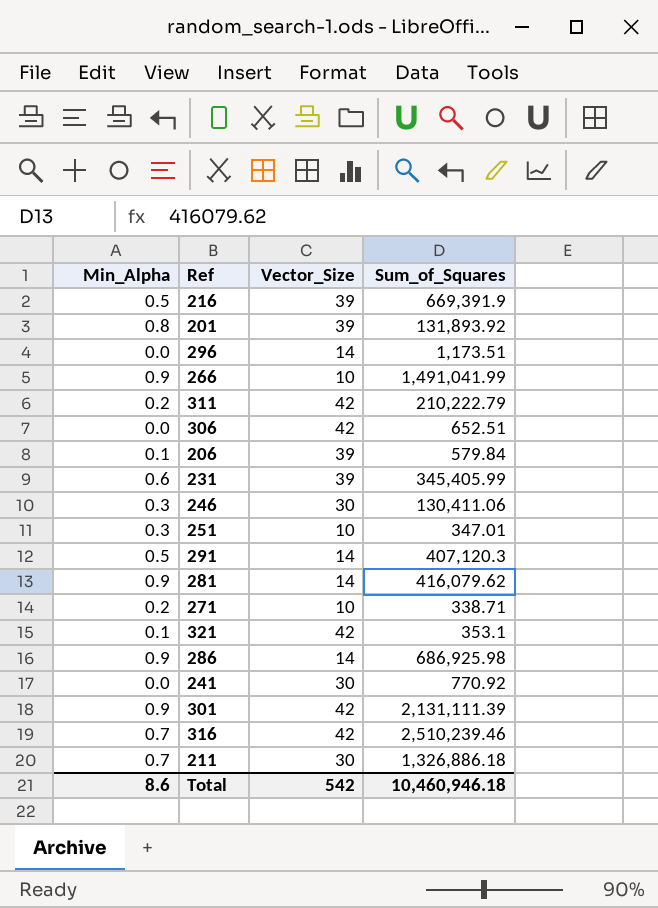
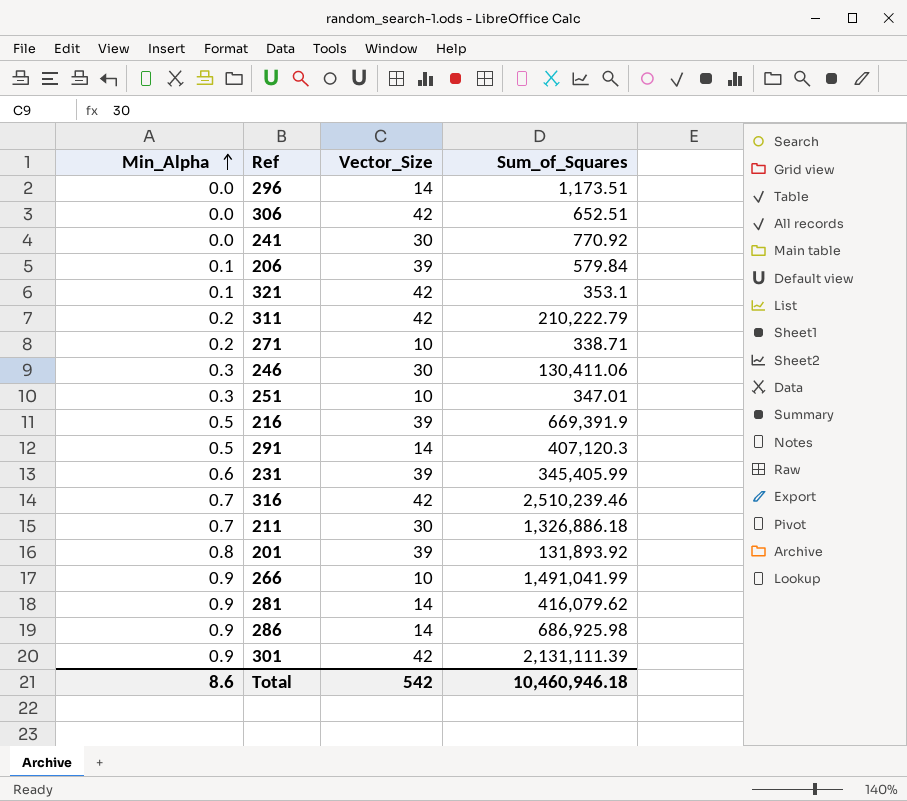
row order: none -> Min_Alpha ascending

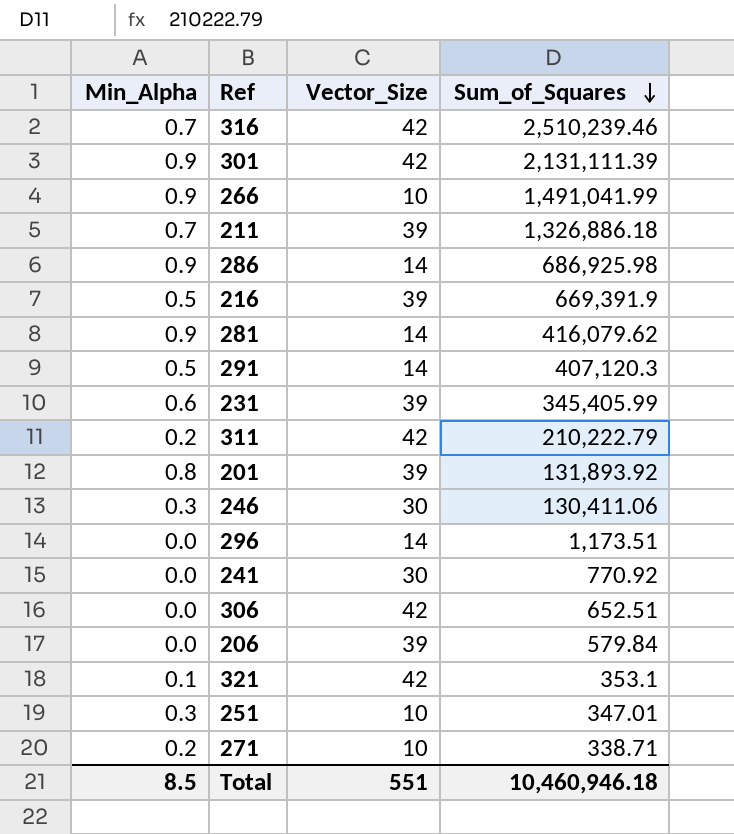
row order: Min_Alpha ascending -> Sum_of_Squares descending
211 | Vector_Size: 30 -> 39
206 | Min_Alpha: 0.1 -> 0.0
Total | Min_Alpha: 8.6 -> 8.5
Total | Vector_Size: 542 -> 551

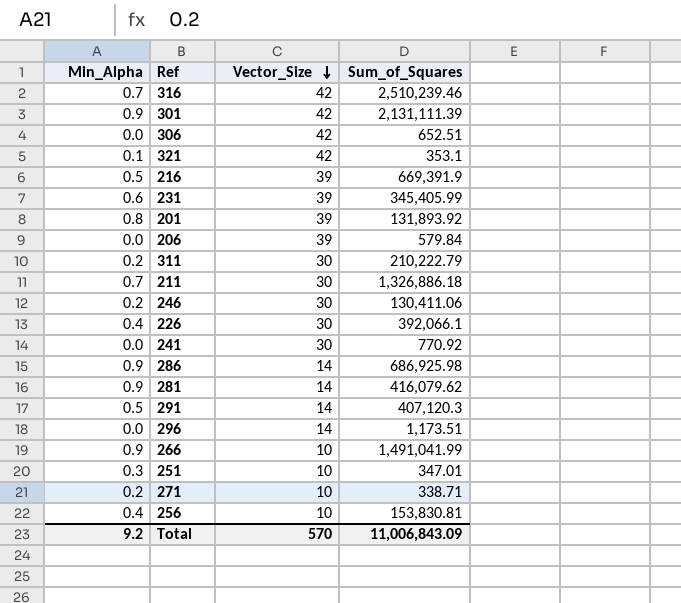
row order: Sum_of_Squares descending -> Vector_Size descending
311 | Vector_Size: 42 -> 30
211 | Vector_Size: 39 -> 30
246 | Min_Alpha: 0.3 -> 0.2
row 226: none -> 0.4 | 30 | 392,066.1
row 256: none -> 0.4 | 10 | 153,830.81
Total | Min_Alpha: 8.5 -> 9.2
Total | Vector_Size: 551 -> 570
Total | Sum_of_Squares: 10,460,946.18 -> 11,006,843.09

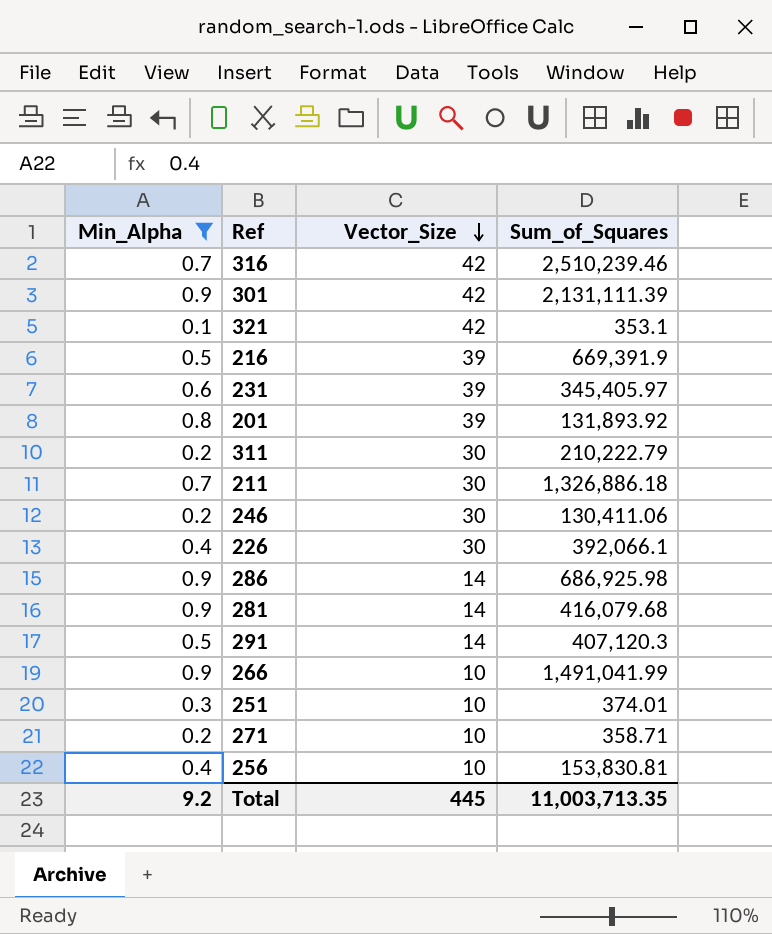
filter: none -> Min_Alpha != 0.0
231 | Sum_of_Squares: 345,405.99 -> 345,405.97
281 | Sum_of_Squares: 416,079.62 -> 416,079.68
251 | Sum_of_Squares: 347.01 -> 374.01
271 | Sum_of_Squares: 338.71 -> 358.71
Total | Vector_Size: 570 -> 445
Total | Sum_of_Squares: 11,006,843.09 -> 11,003,713.35

